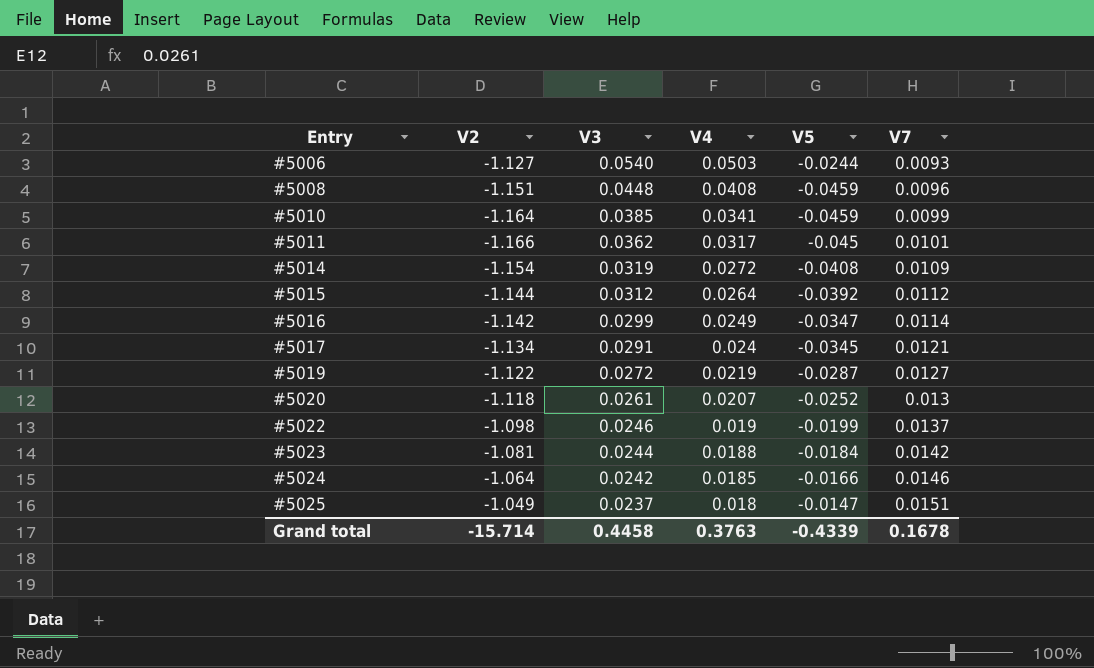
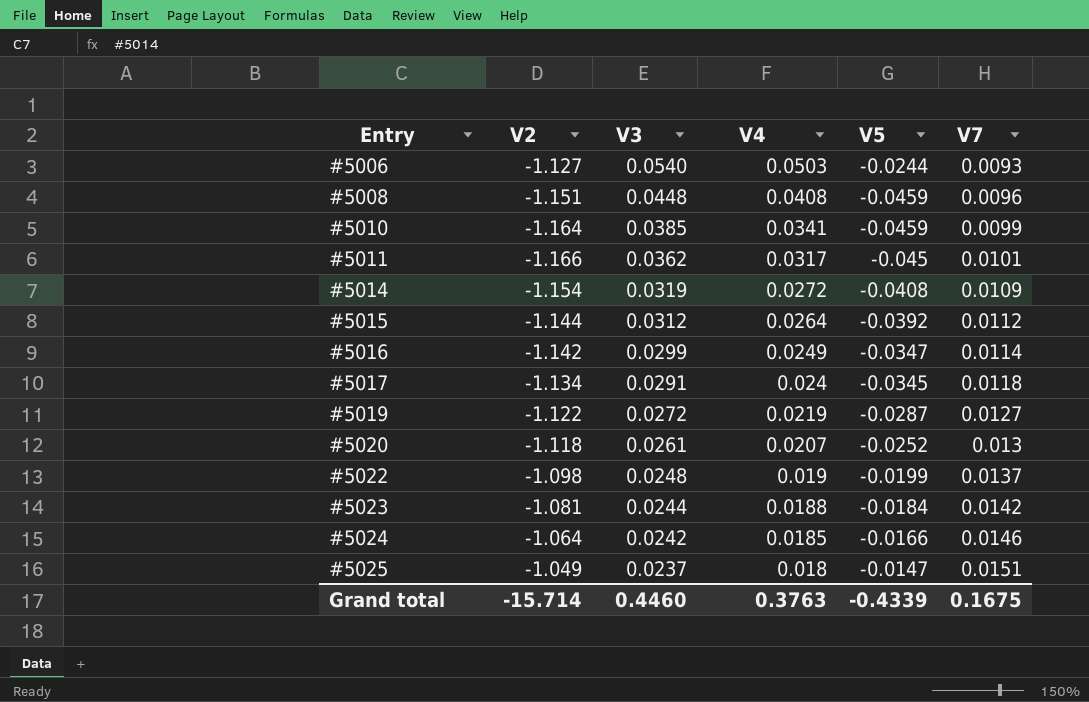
#5017 | V7: 0.0121 -> 0.0118
#5022 | V3: 0.0246 -> 0.0248
Grand total | V3: 0.4458 -> 0.4460
Grand total | V7: 0.1678 -> 0.1675

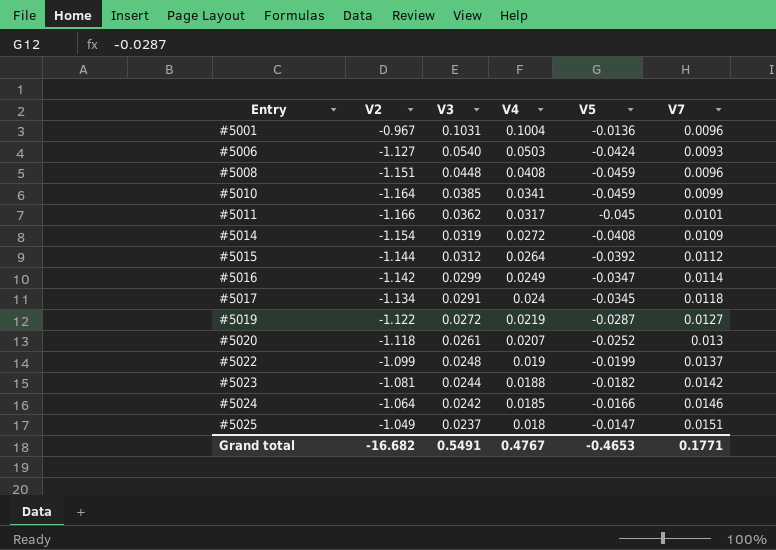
row #5001: none -> -0.967 | 0.1031 | 0.1004 | -0.0136 | 0.0096
#5006 | V5: -0.0244 -> -0.0424
#5022 | V2: -1.098 -> -1.099
#5023 | V5: -0.0184 -> -0.0182
Grand total | V2: -15.714 -> -16.682
Grand total | V3: 0.4460 -> 0.5491
Grand total | V4: 0.3763 -> 0.4767
Grand total | V5: -0.4339 -> -0.4653
Grand total | V7: 0.1675 -> 0.1771

